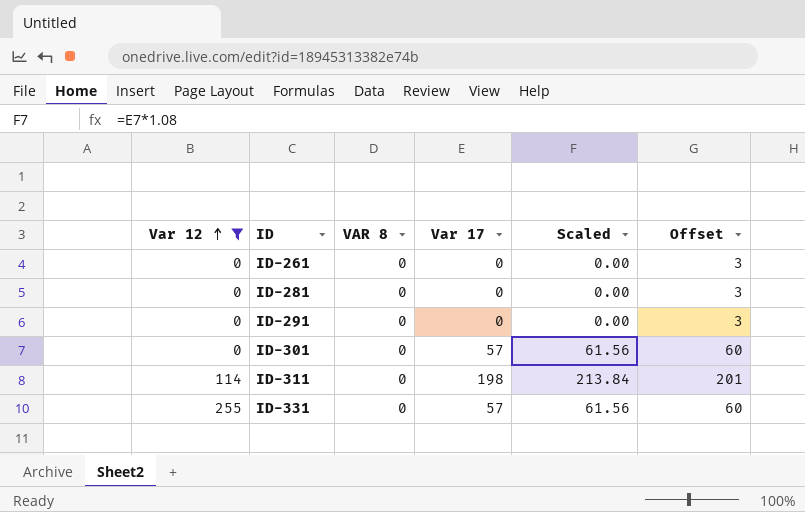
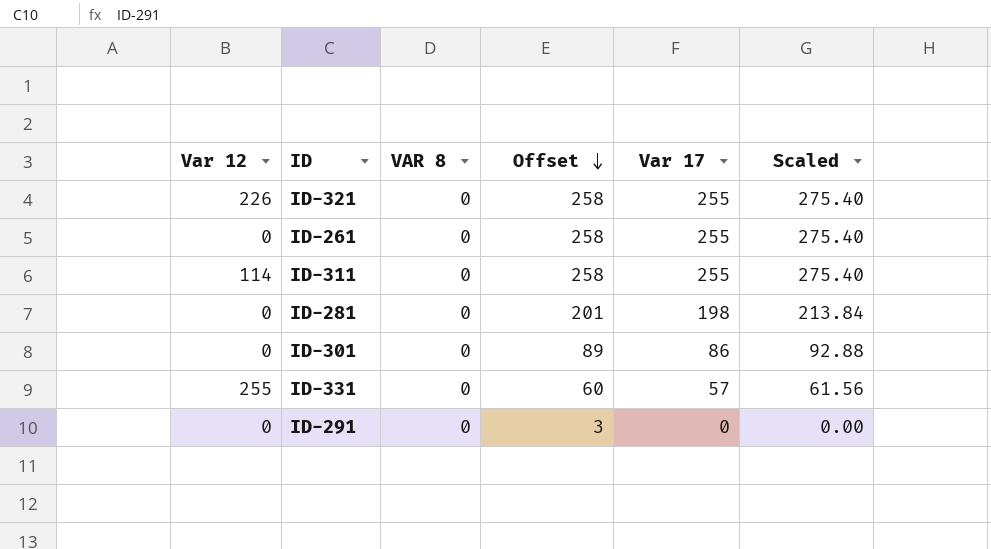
filter: Var 12 != 226 -> none
row order: Var 12 ascending -> Offset descending
column Offset | position: 6 -> 4
ID-261 | Offset: 3 -> 258
ID-261 | Var 17: 0 -> 255
ID-261 | Scaled: 0.00 -> 275.40
ID-311 | Offset: 201 -> 258
ID-311 | Var 17: 198 -> 255
ID-311 | Scaled: 213.84 -> 275.40
ID-281 | Offset: 3 -> 201
ID-281 | Var 17: 0 -> 198
ID-281 | Scaled: 0.00 -> 213.84
ID-301 | Offset: 60 -> 89
ID-301 | Var 17: 57 -> 86
ID-301 | Scaled: 61.56 -> 92.88

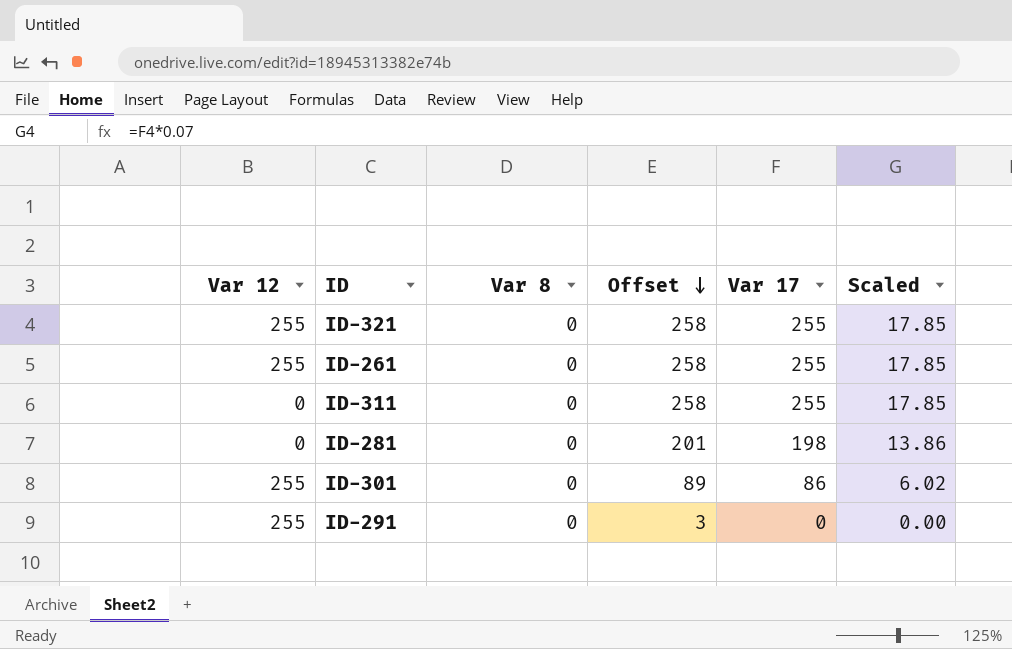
column name: VAR 8 -> Var 8
column Scaled | formula: [Var 17] * 1.08 -> [Var 17] * 0.07
row ID-331: 255 | 0 | 60 | 57 | 61.56 -> none
ID-321 | Var 12: 226 -> 255
ID-261 | Var 12: 0 -> 255
ID-311 | Var 12: 114 -> 0
ID-301 | Var 12: 0 -> 255
ID-291 | Var 12: 0 -> 255

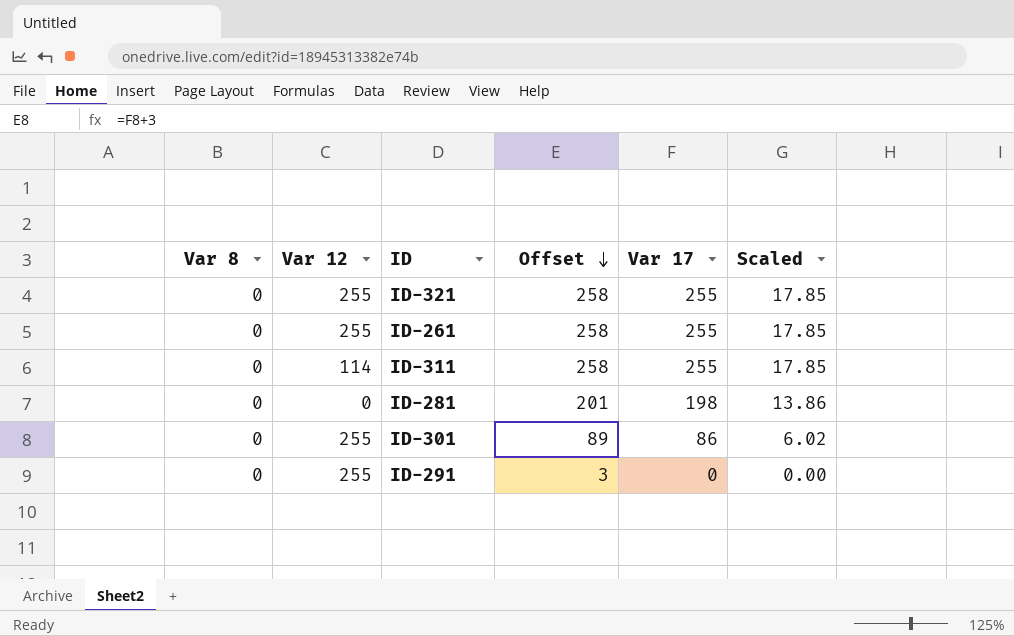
column Var 8 | position: 3 -> 1
ID-311 | Var 12: 0 -> 114

